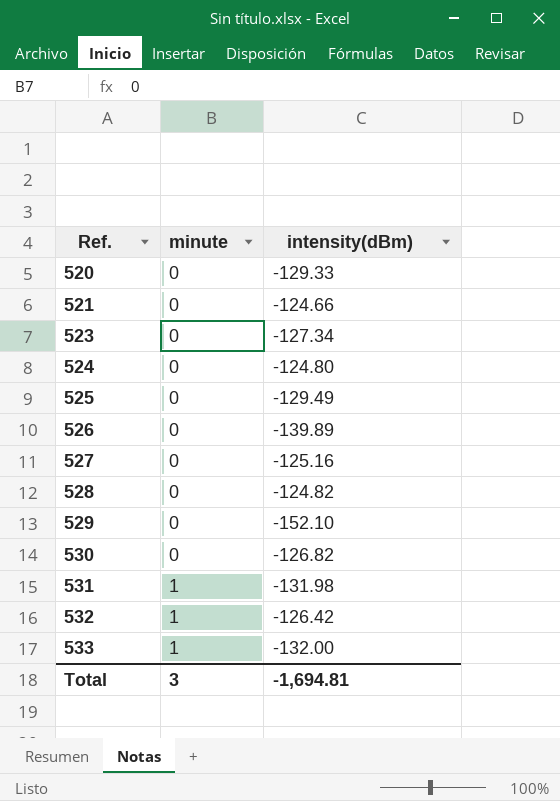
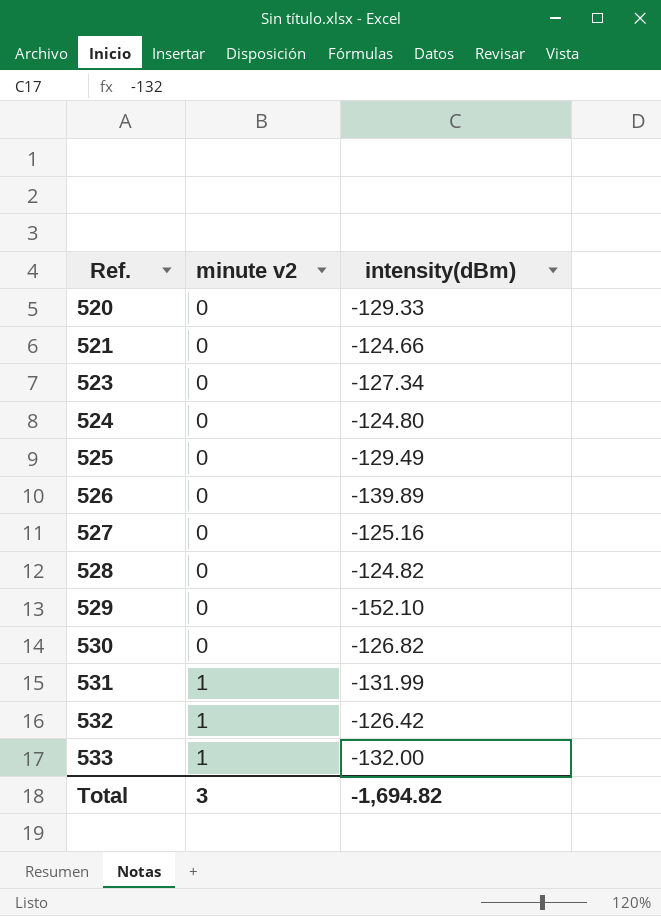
column name: minute -> minute v2
531 | intensity(dBm): -131.98 -> -131.99
Total | intensity(dBm): -1,694.81 -> -1,694.82

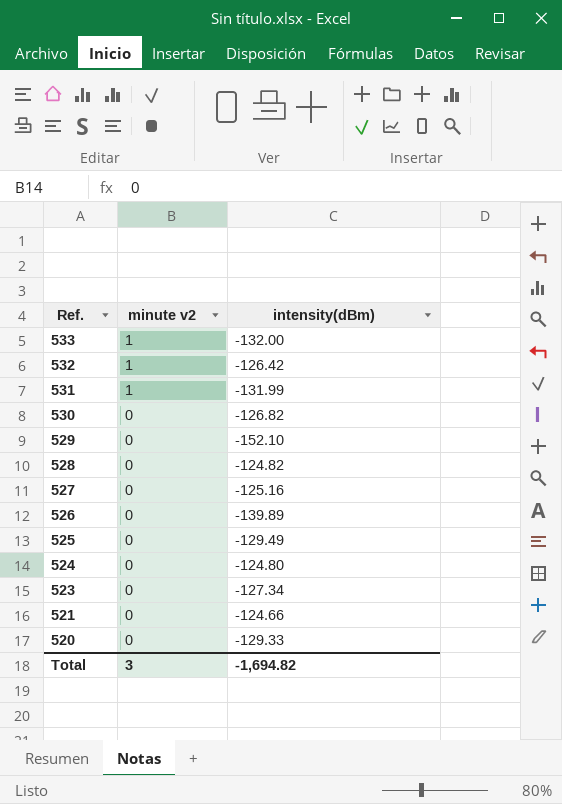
row order: Ref. ascending -> Ref. descending

